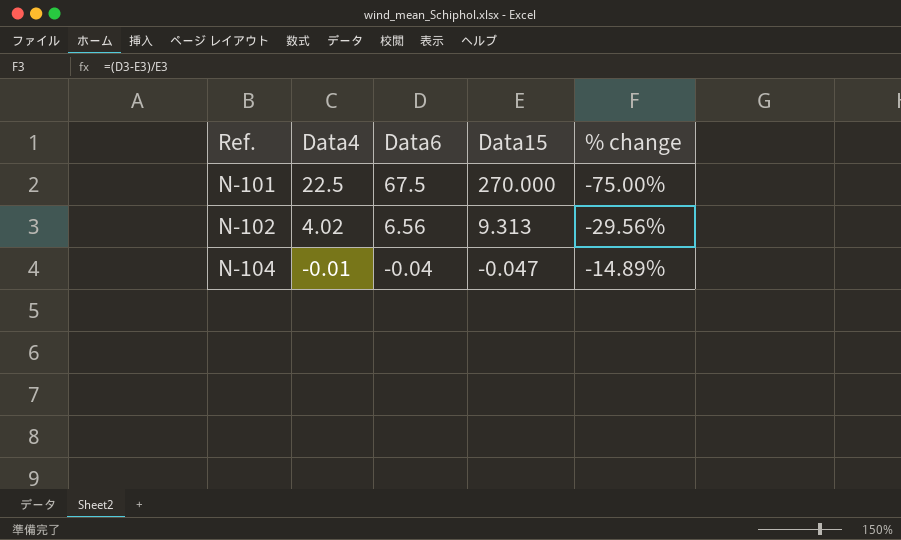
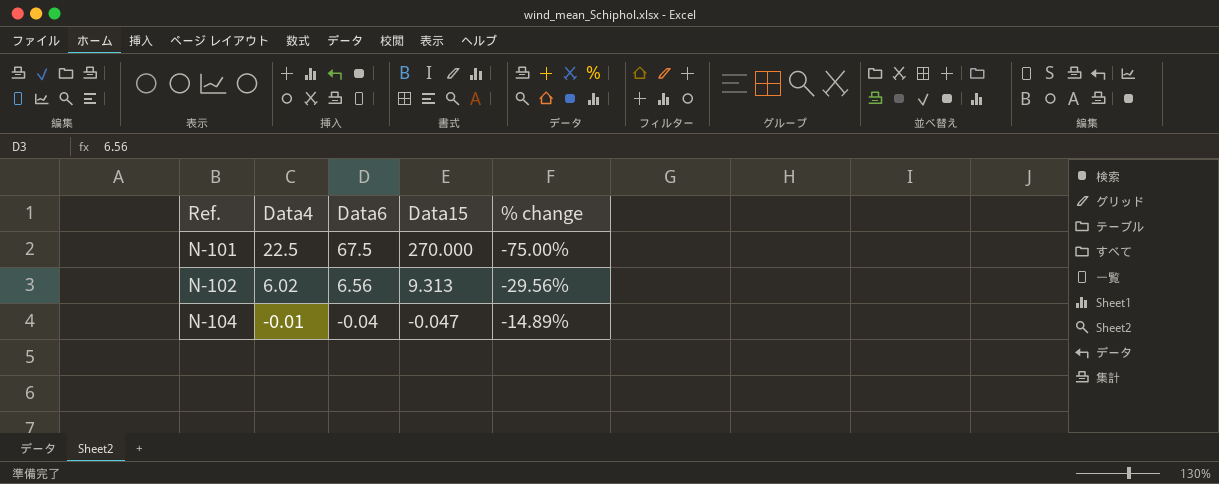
N-102 | Data4: 4.02 -> 6.02

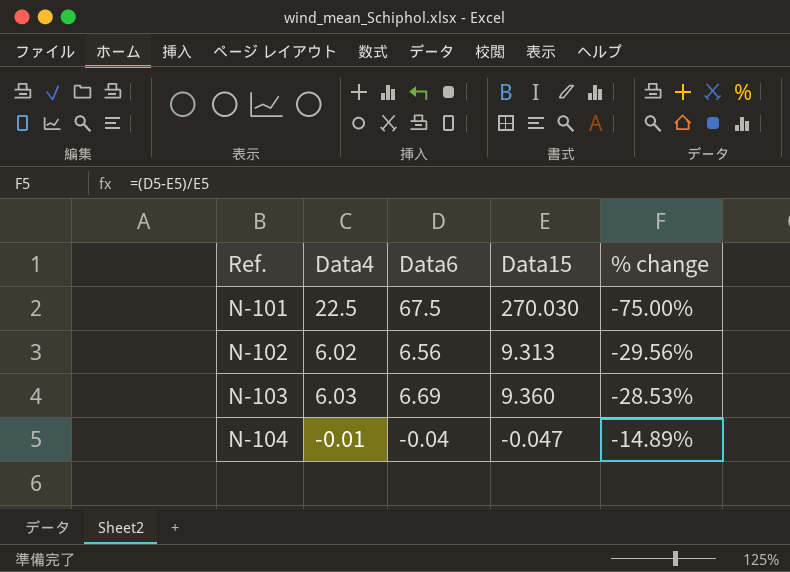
N-101 | Data15: 270.000 -> 270.030
row N-103: none -> 6.03 | 6.69 | 9.360 | -28.53%

